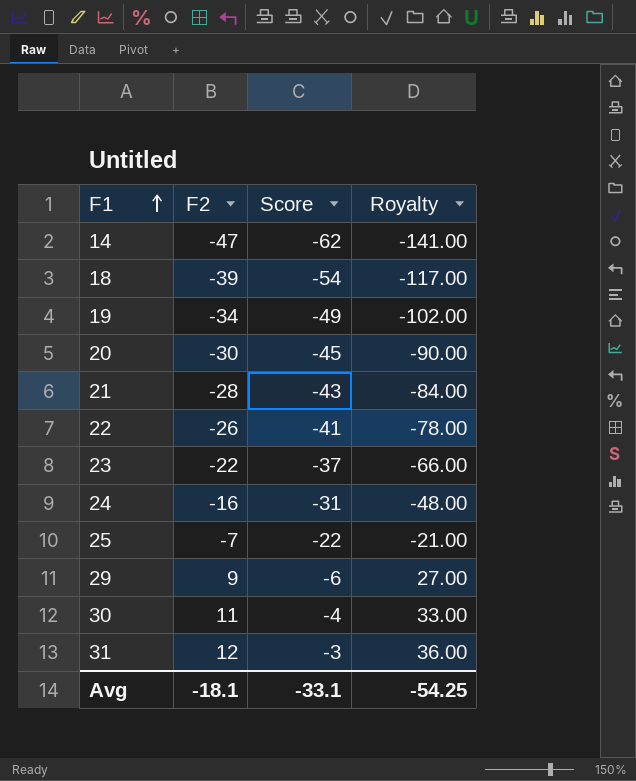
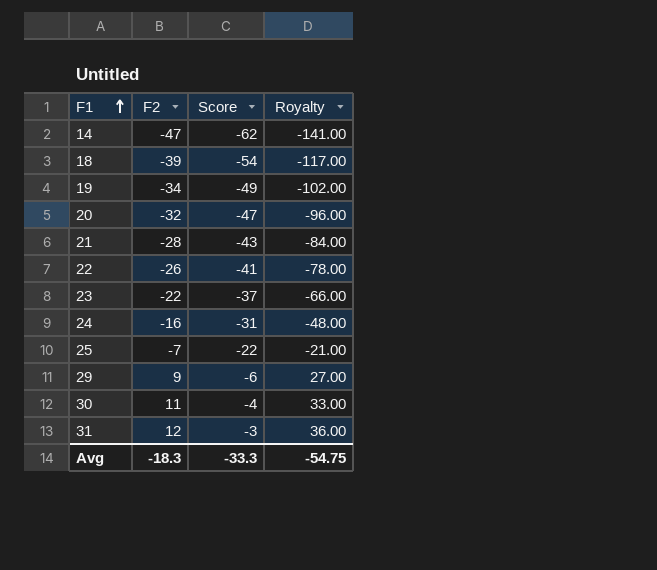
20 | F2: -30 -> -32
20 | Score: -45 -> -47
20 | Royalty: -90.00 -> -96.00
Avg | F2: -18.1 -> -18.3
Avg | Score: -33.1 -> -33.3
Avg | Royalty: -54.25 -> -54.75

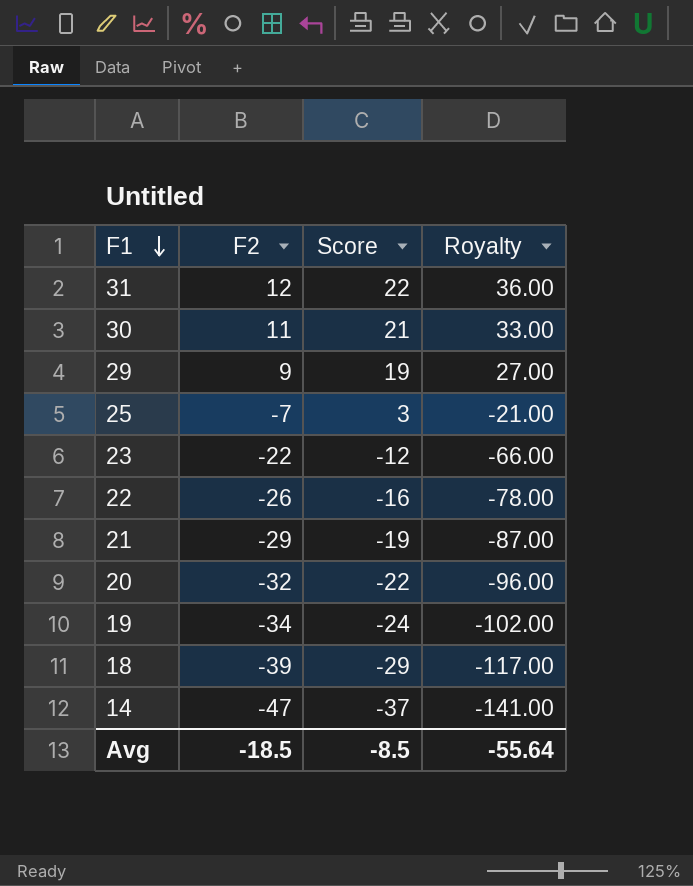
row order: F1 ascending -> F1 descending
column Score | formula: [F2] - 15 -> [F2] + 10
row 24: -16 | -31 | -48.00 -> none
21 | F2: -28 -> -29
21 | Royalty: -84.00 -> -87.00
Avg | F2: -18.3 -> -18.5
Avg | Score: -33.3 -> -8.5
Avg | Royalty: -54.75 -> -55.64

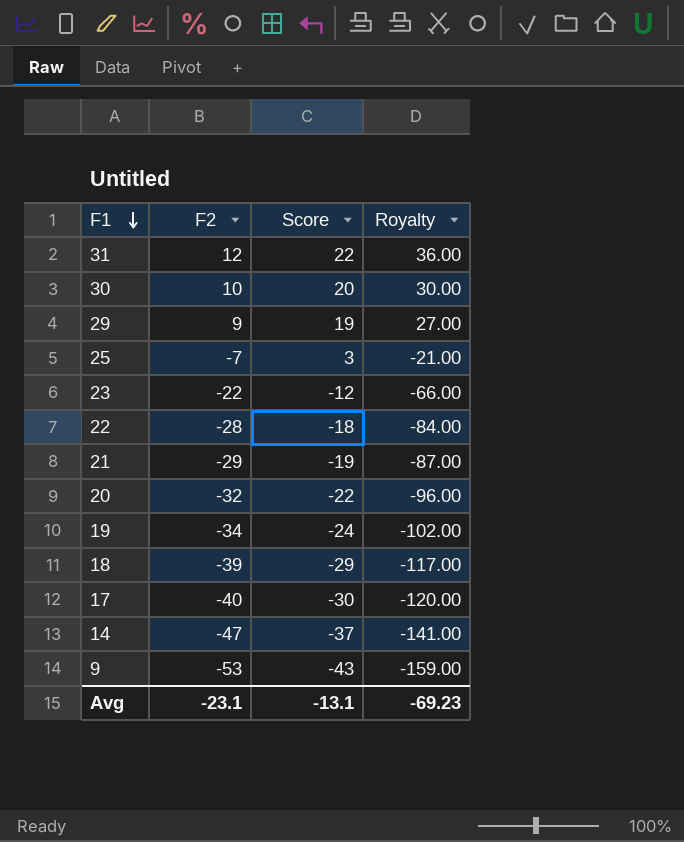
30 | F2: 11 -> 10
30 | Score: 21 -> 20
30 | Royalty: 33.00 -> 30.00
22 | F2: -26 -> -28
22 | Score: -16 -> -18
22 | Royalty: -78.00 -> -84.00
row 17: none -> -40 | -30 | -120.00
row 9: none -> -53 | -43 | -159.00
Avg | F2: -18.5 -> -23.1
Avg | Score: -8.5 -> -13.1
Avg | Royalty: -55.64 -> -69.23

